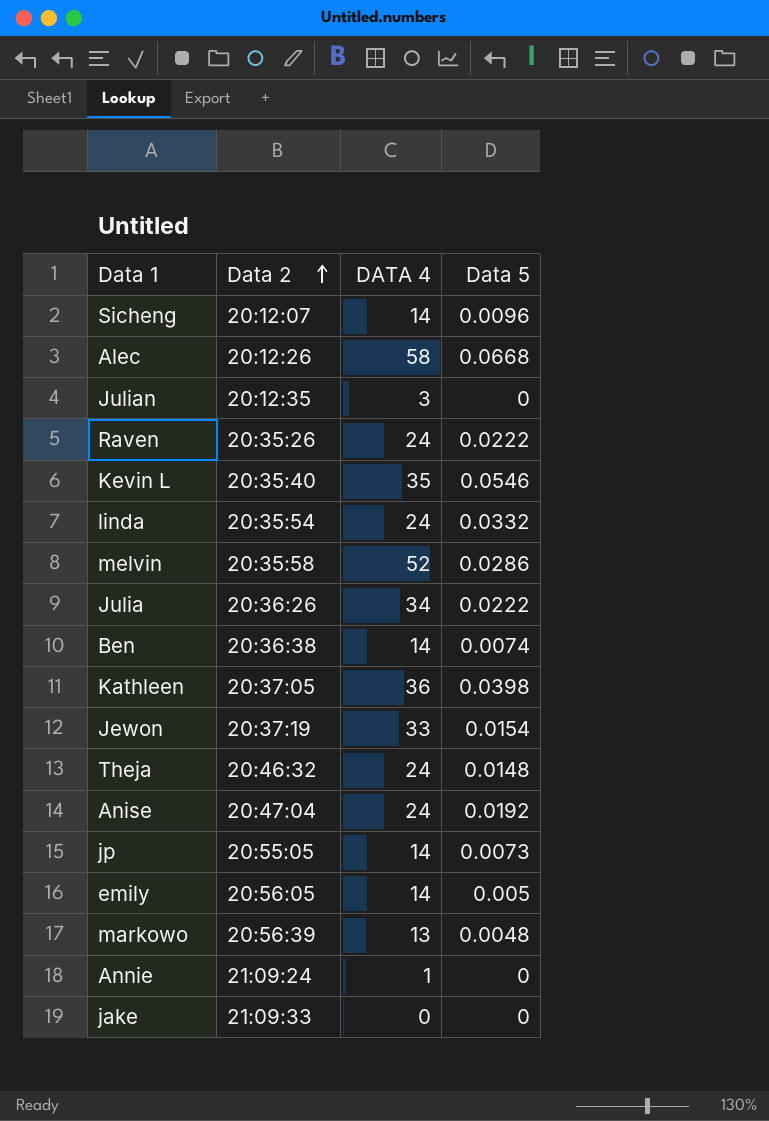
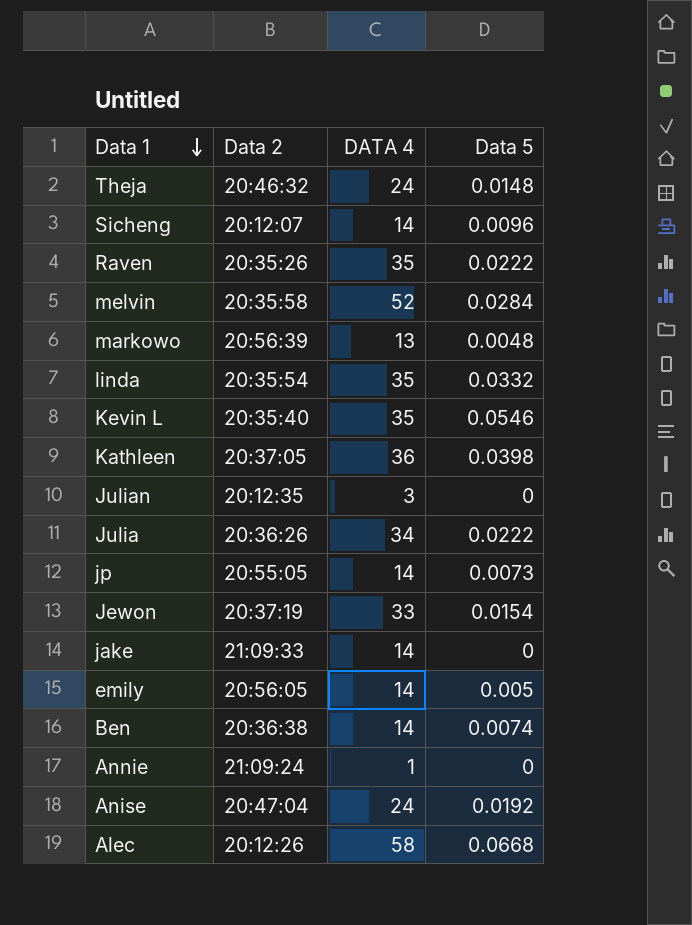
row order: Data 2 ascending -> Data 1 descending
Raven | DATA 4: 24 -> 35
melvin | Data 5: 0.0286 -> 0.0284
linda | DATA 4: 24 -> 35
jake | DATA 4: 0 -> 14

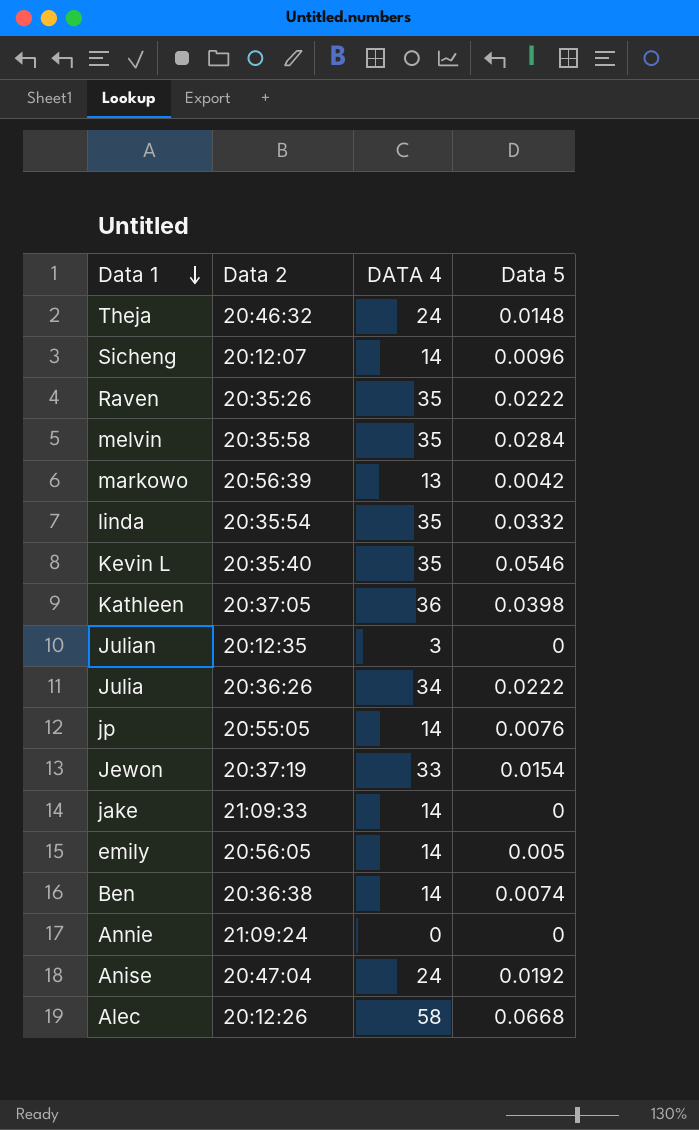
melvin | DATA 4: 52 -> 35
markowo | Data 5: 0.0048 -> 0.0042
jp | Data 5: 0.0073 -> 0.0076
Annie | DATA 4: 1 -> 0

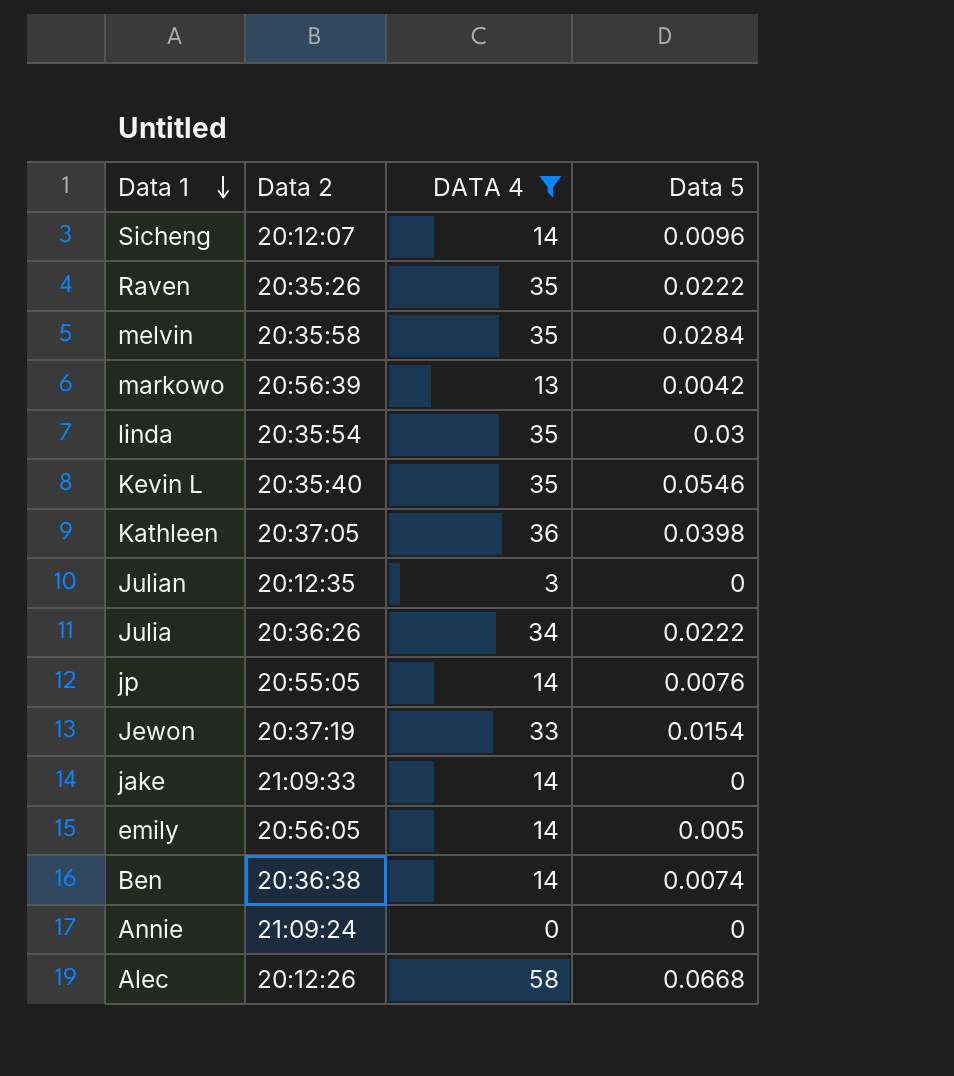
filter: none -> DATA 4 != 24
linda | Data 5: 0.0332 -> 0.03

